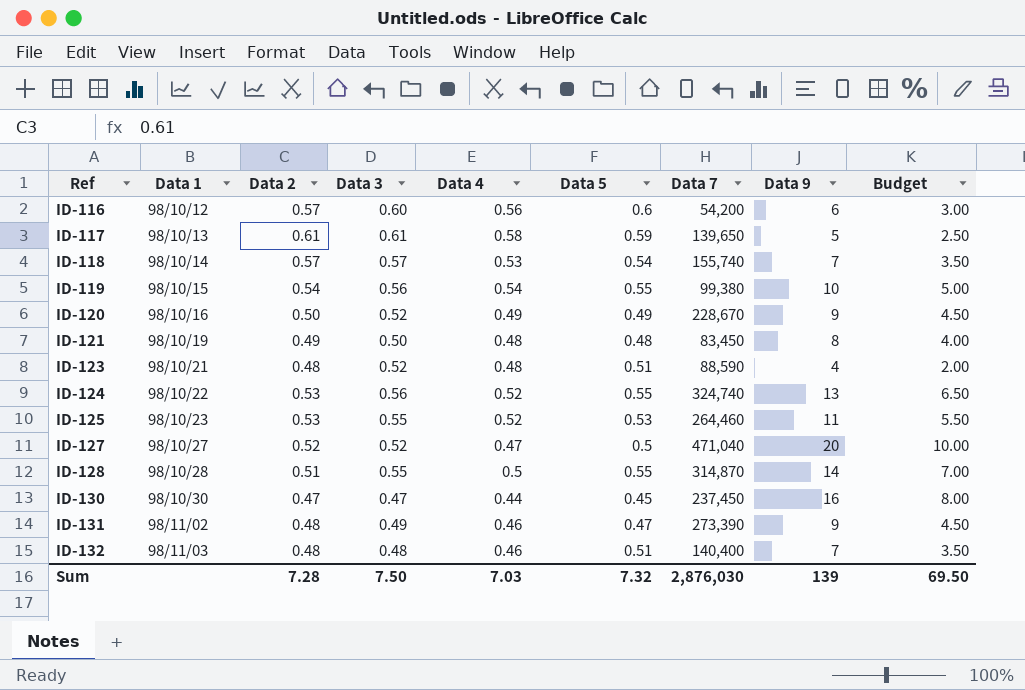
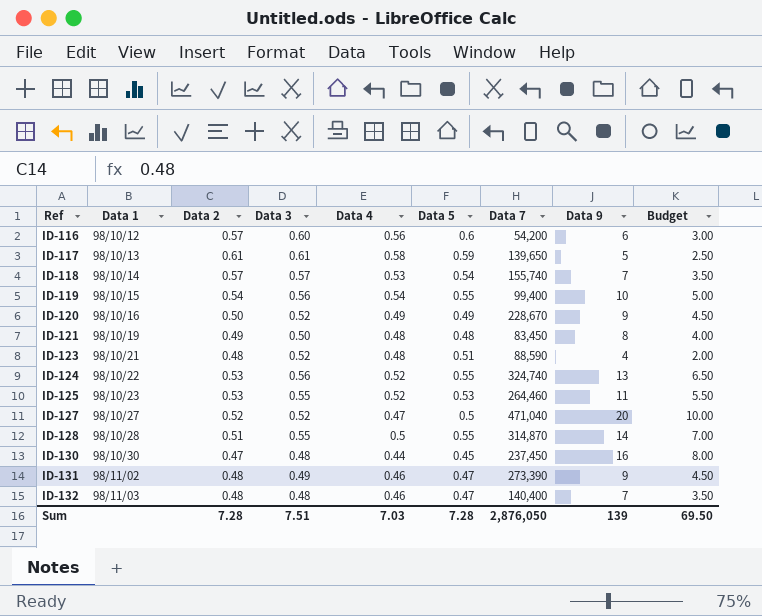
ID-119 | Data 7: 99,380 -> 99,400
ID-130 | Data 3: 0.47 -> 0.48
ID-132 | Data 5: 0.51 -> 0.47
Sum | Data 3: 7.50 -> 7.51
Sum | Data 5: 7.32 -> 7.28
Sum | Data 7: 2,876,030 -> 2,876,050

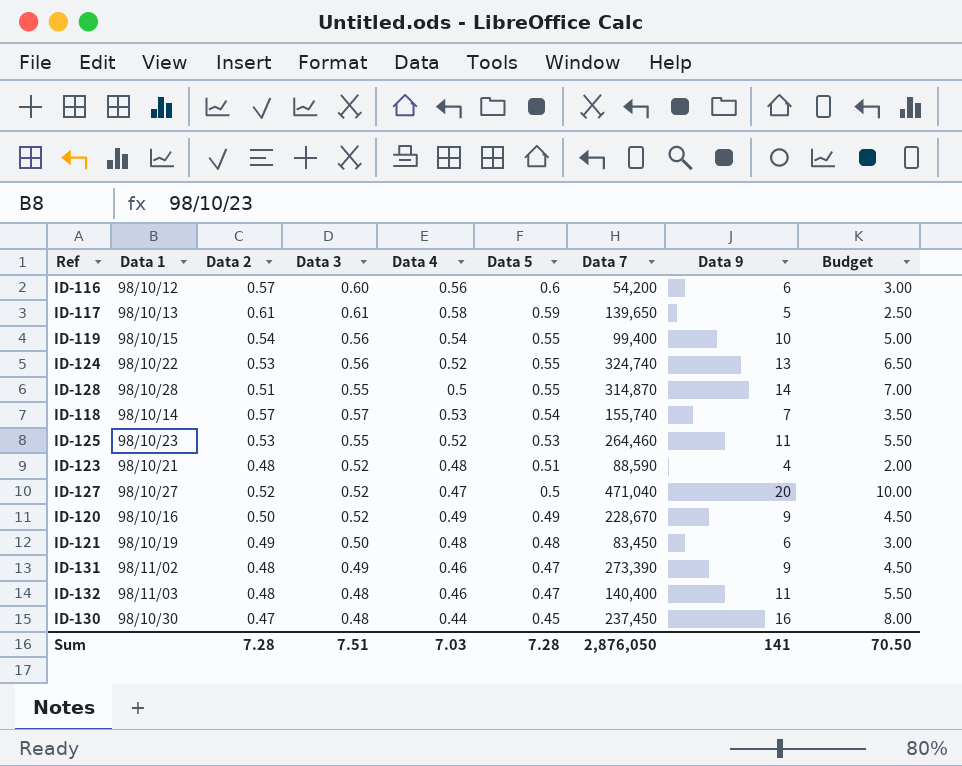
row order: Ref ascending -> Data 5 descending
ID-121 | Data 9: 8 -> 6
ID-121 | Budget: 4.00 -> 3.00
ID-132 | Data 9: 7 -> 11
ID-132 | Budget: 3.50 -> 5.50
Sum | Data 9: 139 -> 141
Sum | Budget: 69.50 -> 70.50

